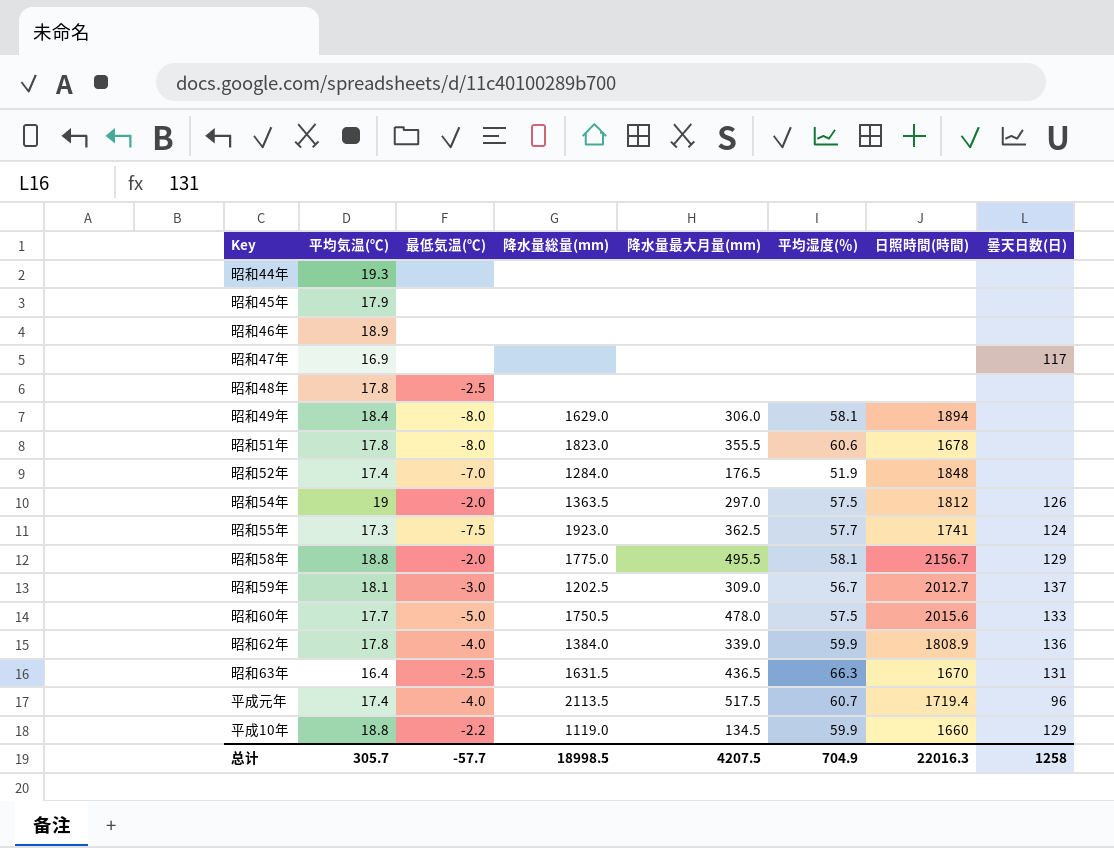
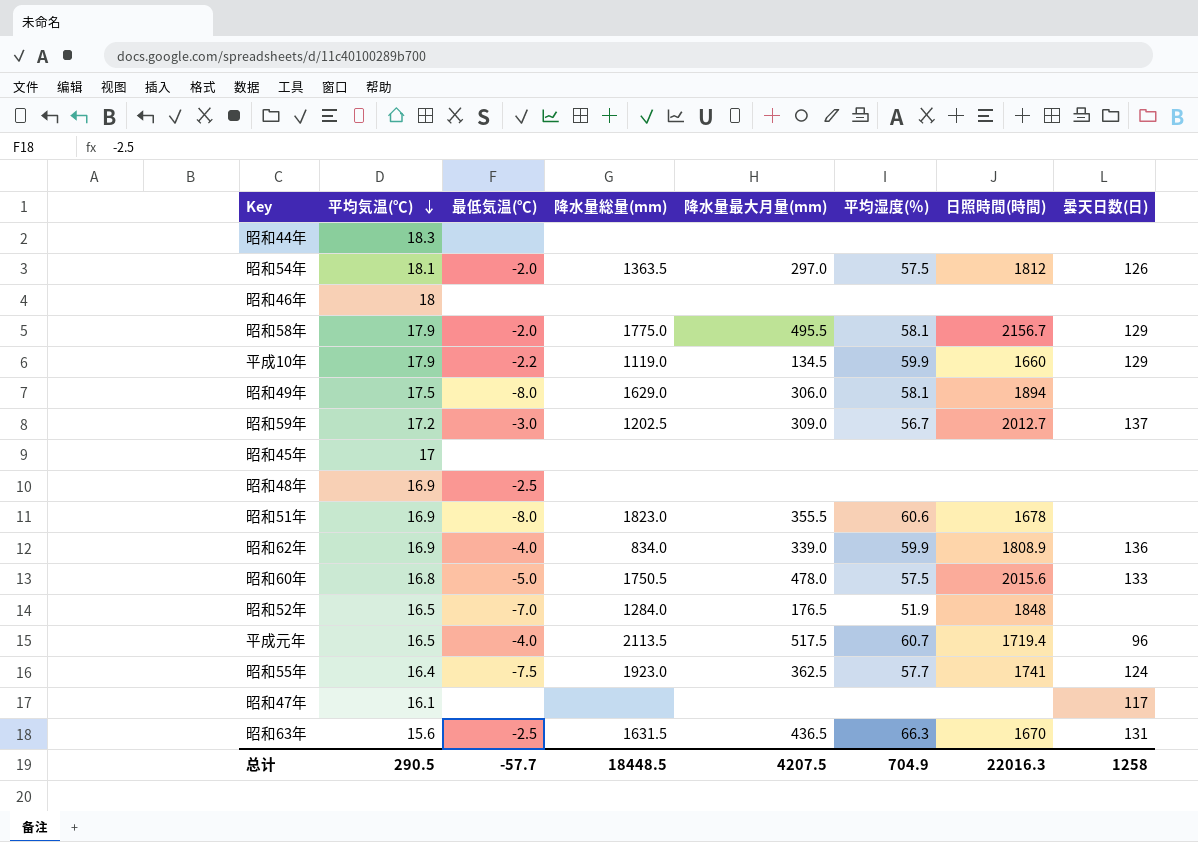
row order: none -> 平均気温(℃) descending
昭和44年 | 平均気温(℃): 19.3 -> 18.3
昭和54年 | 平均気温(℃): 19 -> 18.1
昭和46年 | 平均気温(℃): 18.9 -> 18
昭和58年 | 平均気温(℃): 18.8 -> 17.9
平成10年 | 平均気温(℃): 18.8 -> 17.9
昭和49年 | 平均気温(℃): 18.4 -> 17.5
昭和59年 | 平均気温(℃): 18.1 -> 17.2
昭和45年 | 平均気温(℃): 17.9 -> 17
昭和48年 | 平均気温(℃): 17.8 -> 16.9
昭和51年 | 平均気温(℃): 17.8 -> 16.9
昭和62年 | 平均気温(℃): 17.8 -> 16.9
昭和62年 | 降水量総量(mm): 1384.0 -> 834.0
昭和60年 | 平均気温(℃): 17.7 -> 16.8
昭和52年 | 平均気温(℃): 17.4 -> 16.5
平成元年 | 平均気温(℃): 17.4 -> 16.5
昭和55年 | 平均気温(℃): 17.3 -> 16.4
昭和47年 | 平均気温(℃): 16.9 -> 16.1
昭和63年 | 平均気温(℃): 16.4 -> 15.6
总计 | 平均気温(℃): 305.7 -> 290.5
总计 | 降水量総量(mm): 18998.5 -> 18448.5

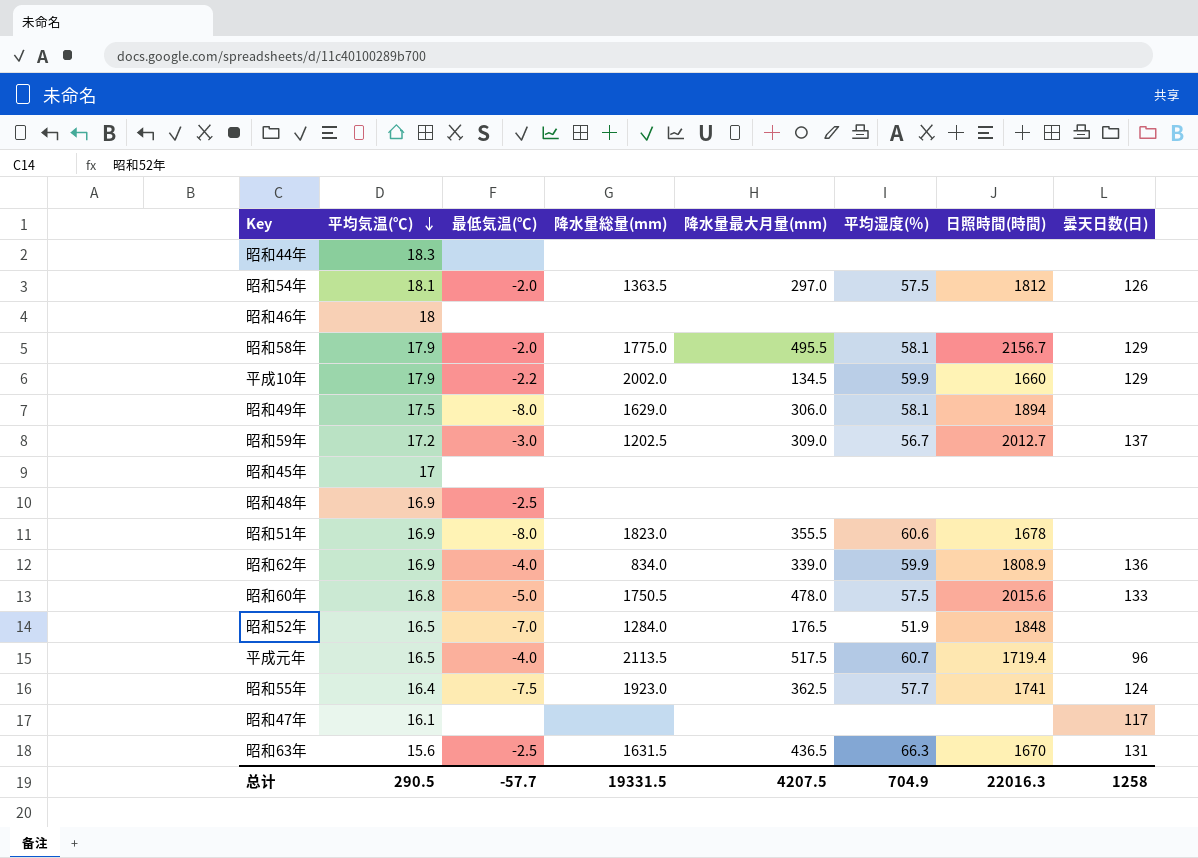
平成10年 | 降水量総量(mm): 1119.0 -> 2002.0
总计 | 降水量総量(mm): 18448.5 -> 19331.5

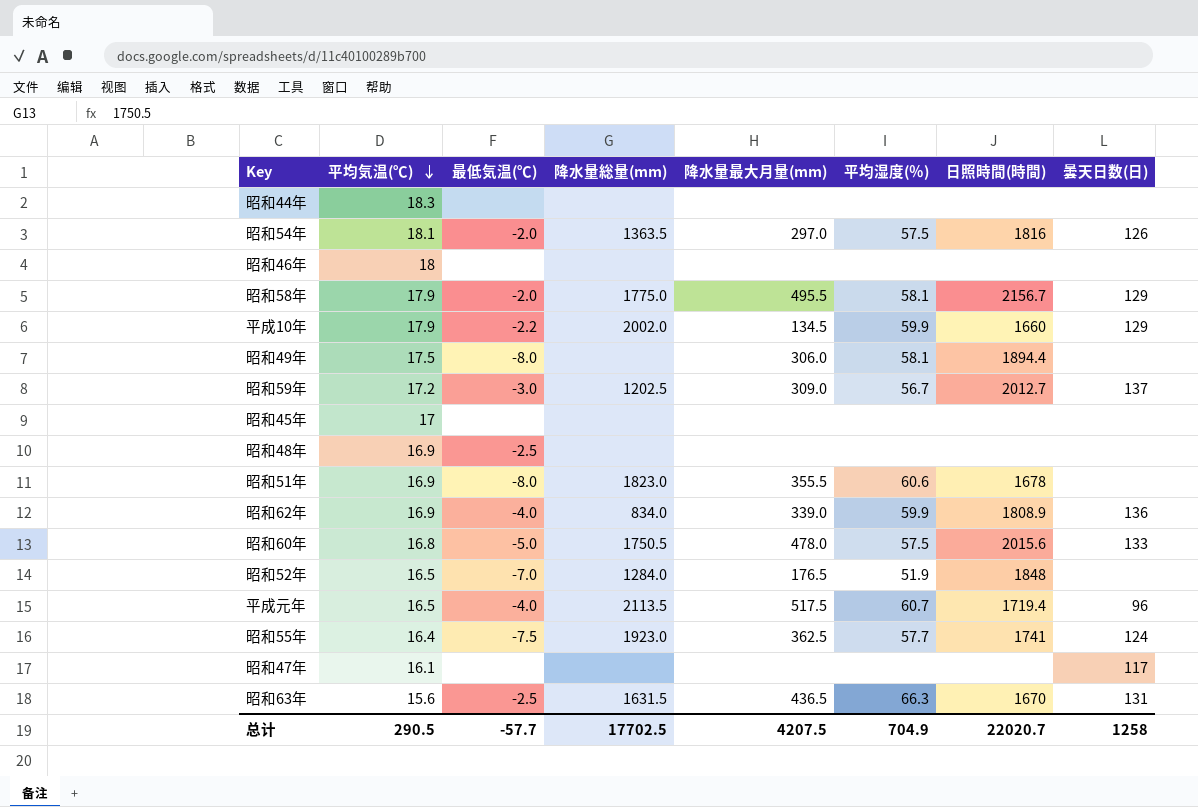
昭和54年 | 日照時間(時間): 1812 -> 1816
昭和49年 | 降水量総量(mm): 1629.0 -> none
昭和49年 | 日照時間(時間): 1894 -> 1894.4
总计 | 降水量総量(mm): 19331.5 -> 17702.5
总计 | 日照時間(時間): 22016.3 -> 22020.7

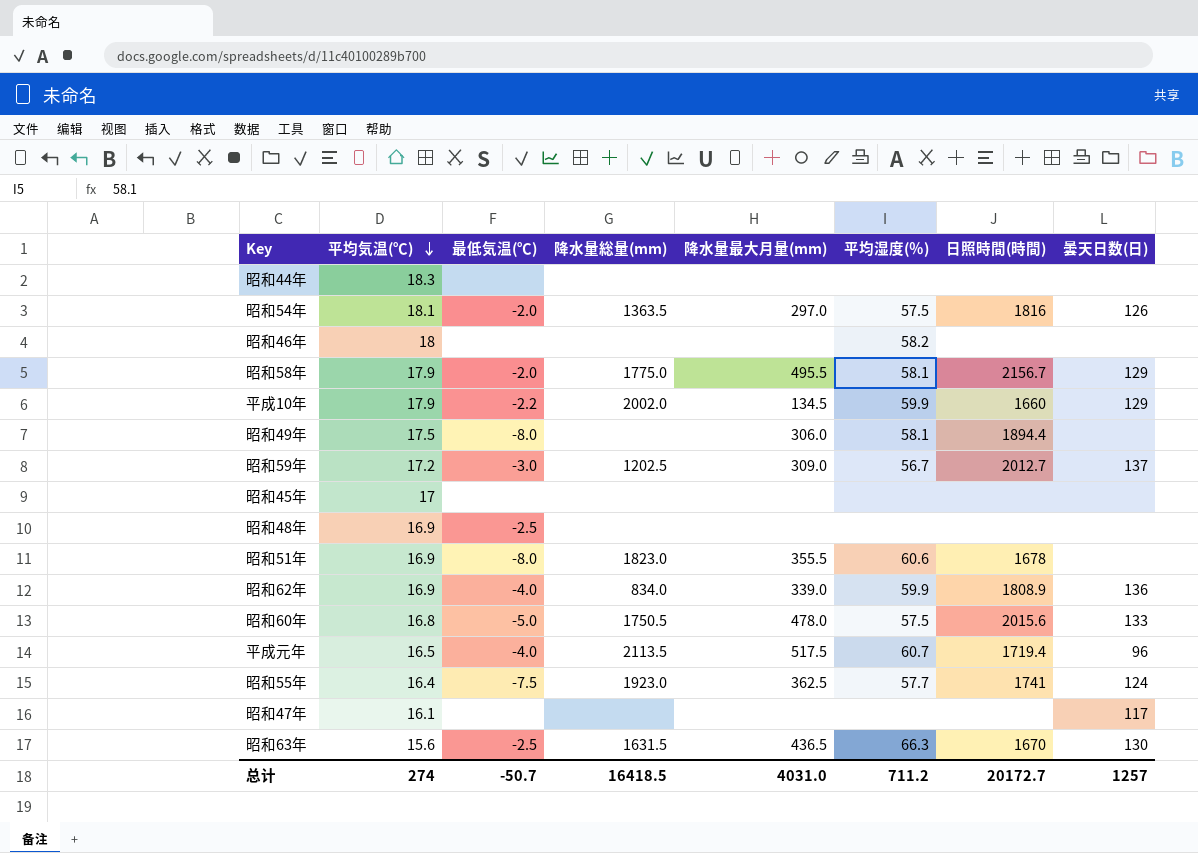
row 昭和52年: 16.5 | -7.0 | 1284.0 | 176.5 | 51.9 | 1848 | none -> none
昭和46年 | 平均湿度(％): none -> 58.2
昭和63年 | 曇天日数(日): 131 -> 130
总计 | 平均気温(℃): 290.5 -> 274
总计 | 最低気温(℃): -57.7 -> -50.7
总计 | 降水量総量(mm): 17702.5 -> 16418.5
总计 | 降水量最大月量(mm): 4207.5 -> 4031.0
总计 | 平均湿度(％): 704.9 -> 711.2
总计 | 日照時間(時間): 22020.7 -> 20172.7
总计 | 曇天日数(日): 1258 -> 1257

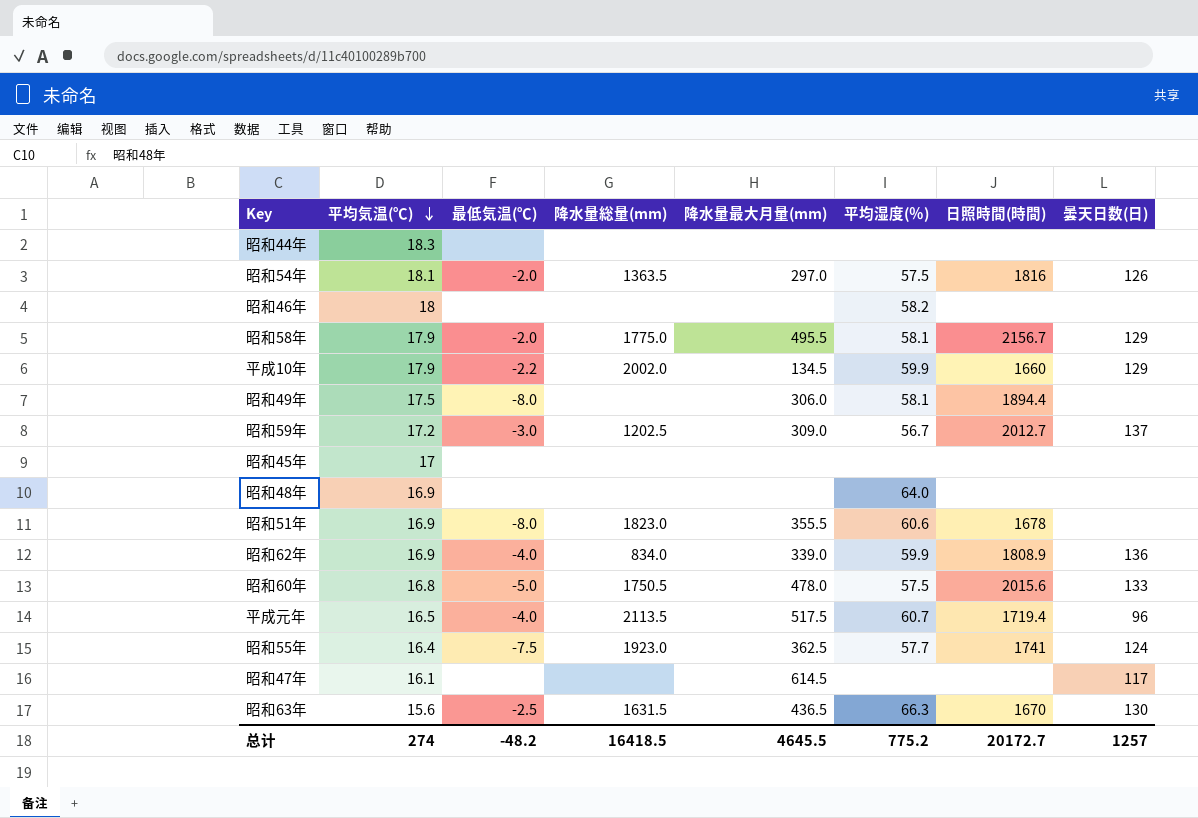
昭和48年 | 最低気温(℃): -2.5 -> none
昭和48年 | 平均湿度(％): none -> 64.0
昭和47年 | 降水量最大月量(mm): none -> 614.5
总计 | 最低気温(℃): -50.7 -> -48.2
总计 | 降水量最大月量(mm): 4031.0 -> 4645.5
总计 | 平均湿度(％): 711.2 -> 775.2

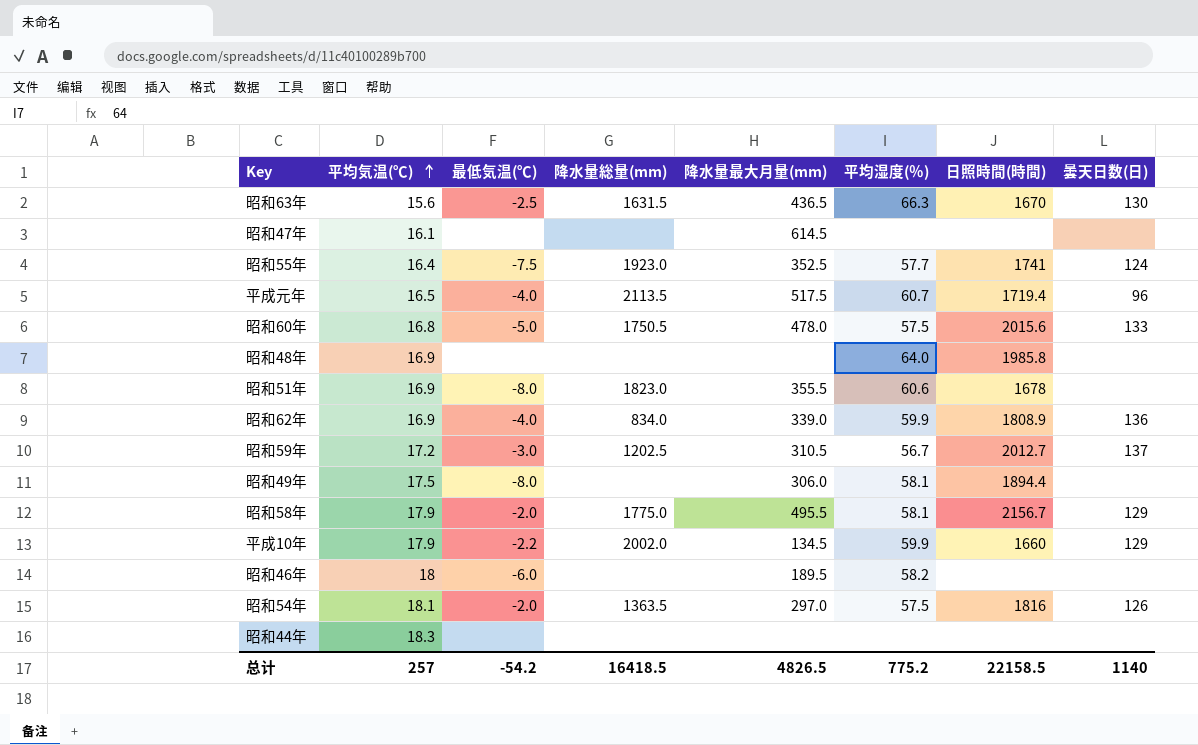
row order: 平均気温(℃) descending -> 平均気温(℃) ascending
row 昭和45年: 17 | none | none | none | none | none | none -> none
昭和47年 | 曇天日数(日): 117 -> none
昭和55年 | 降水量最大月量(mm): 362.5 -> 352.5
昭和48年 | 日照時間(時間): none -> 1985.8
昭和59年 | 降水量最大月量(mm): 309.0 -> 310.5
昭和46年 | 最低気温(℃): none -> -6.0
昭和46年 | 降水量最大月量(mm): none -> 189.5
总计 | 平均気温(℃): 274 -> 257
总计 | 最低気温(℃): -48.2 -> -54.2
总计 | 降水量最大月量(mm): 4645.5 -> 4826.5
总计 | 日照時間(時間): 20172.7 -> 22158.5
总计 | 曇天日数(日): 1257 -> 1140

